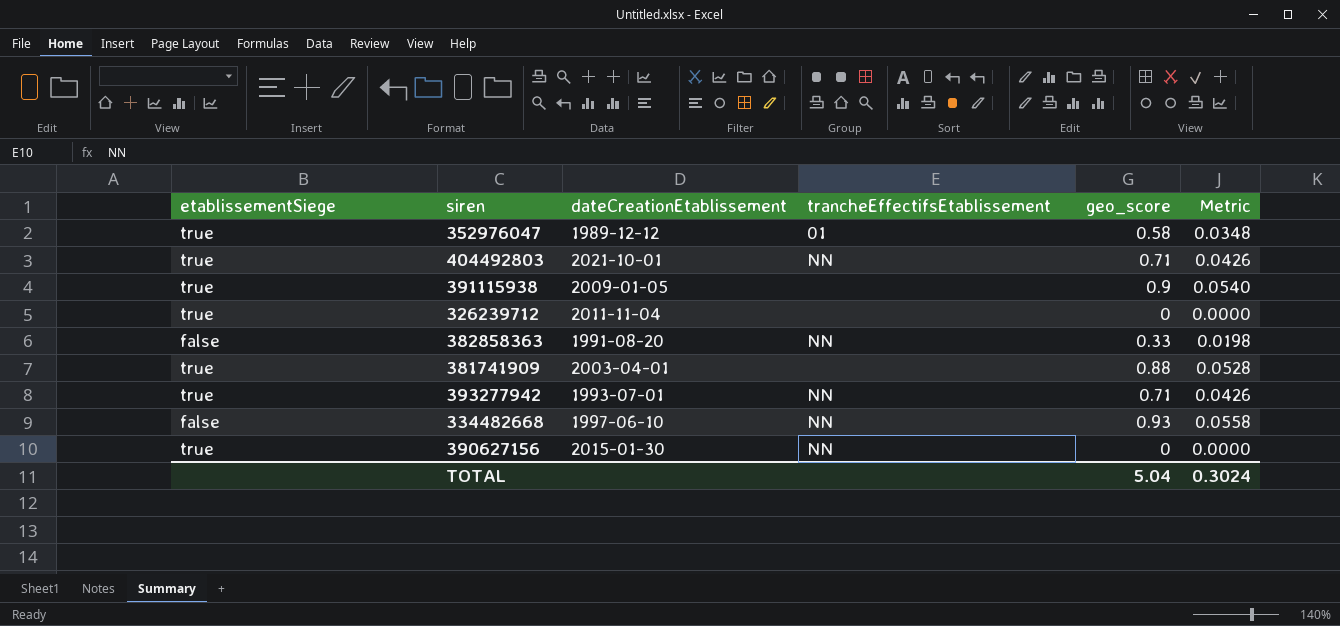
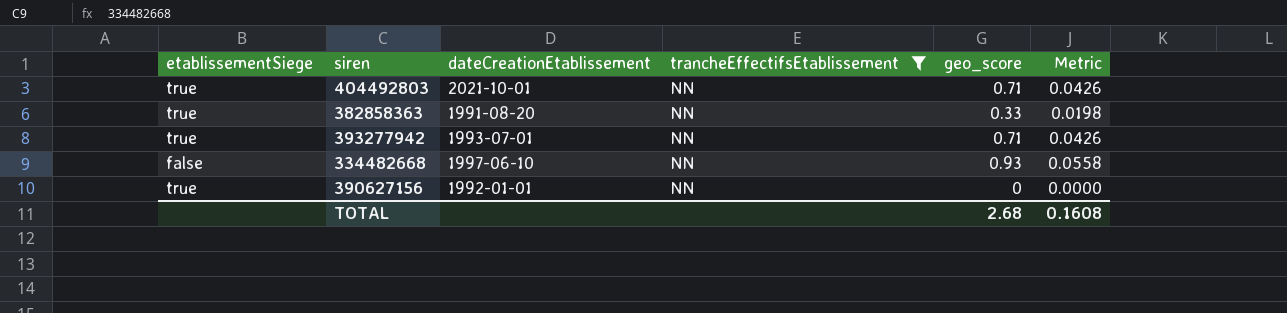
filter: none -> trancheEffectifsEtablissement = NN
382858363 | etablissementSiege: false -> true
390627156 | dateCreationEtablissement: 2015-01-30 -> 1992-01-01
TOTAL | geo_score: 5.04 -> 2.68
TOTAL | Metric: 0.3024 -> 0.1608

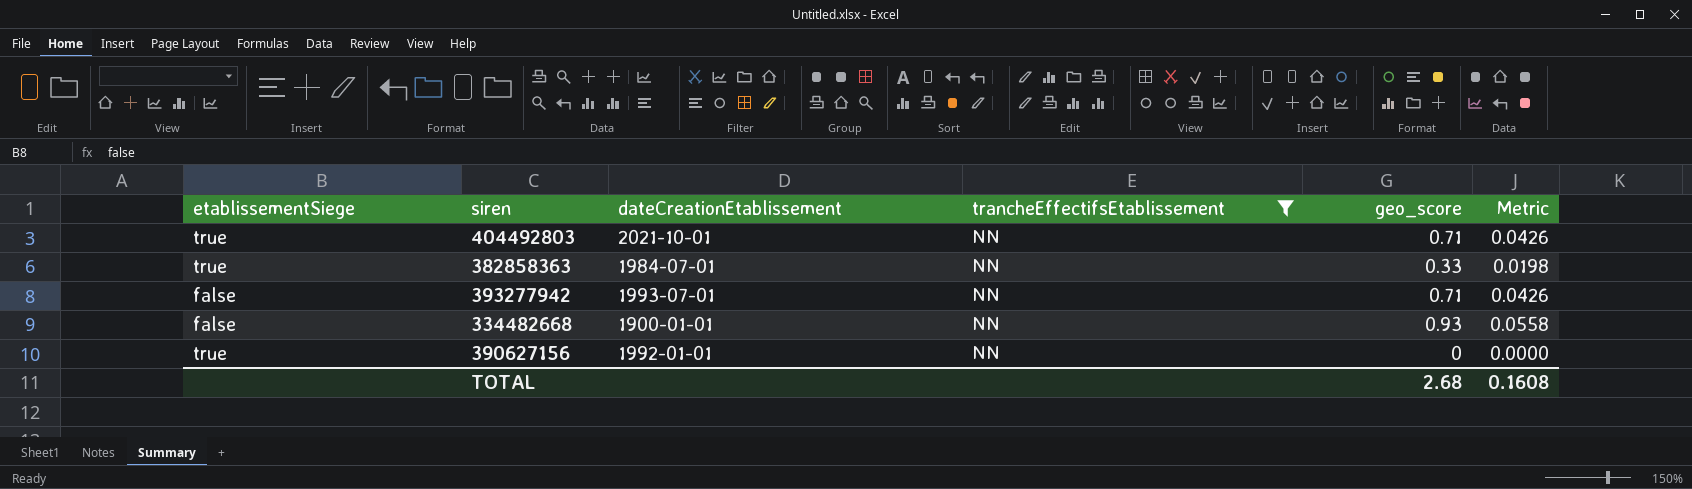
382858363 | dateCreationEtablissement: 1991-08-20 -> 1984-07-01
393277942 | etablissementSiege: true -> false
334482668 | dateCreationEtablissement: 1997-06-10 -> 1900-01-01

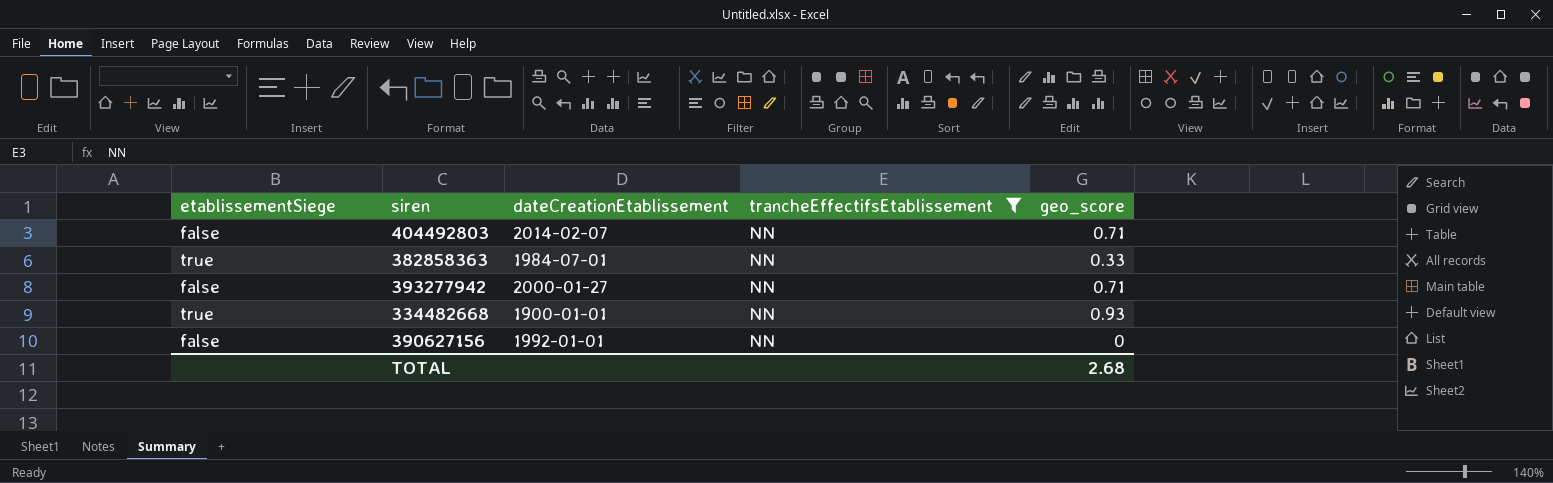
column Metric | formula: [geo_score] * 0.06 -> none
404492803 | etablissementSiege: true -> false
404492803 | dateCreationEtablissement: 2021-10-01 -> 2014-02-07
393277942 | dateCreationEtablissement: 1993-07-01 -> 2000-01-27
334482668 | etablissementSiege: false -> true
390627156 | etablissementSiege: true -> false

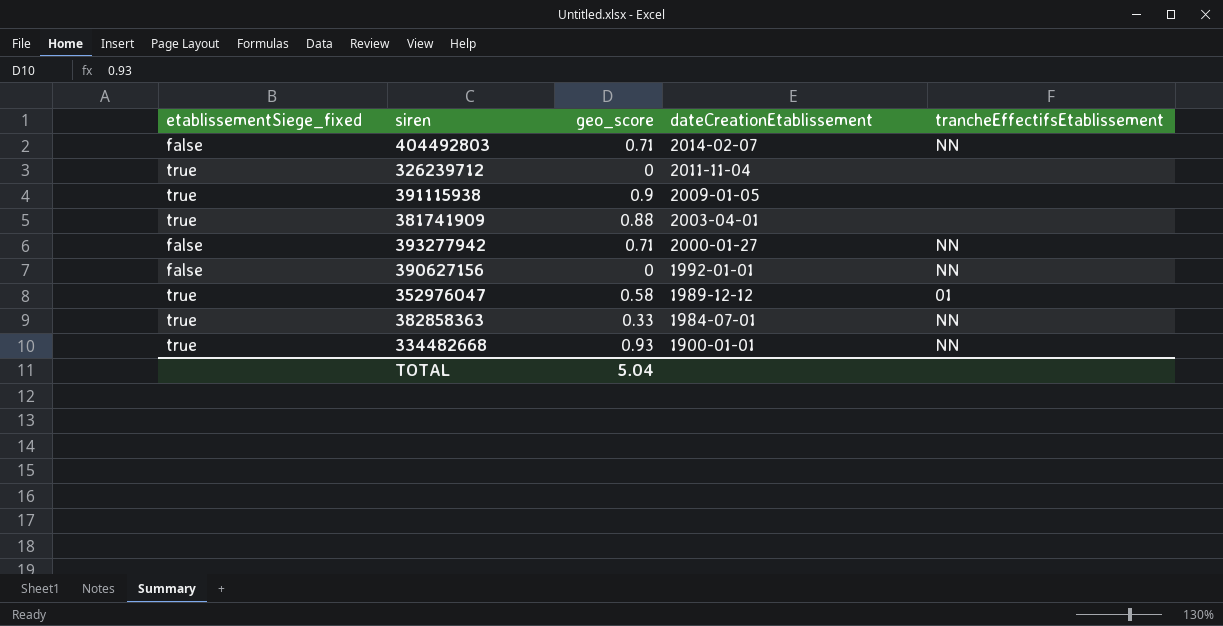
filter: trancheEffectifsEtablissement = NN -> none
row order: none -> dateCreationEtablissement descending
column name: etablissementSiege -> etablissementSiege_fixed
column geo_score | position: 5 -> 3
TOTAL | geo_score: 2.68 -> 5.04

